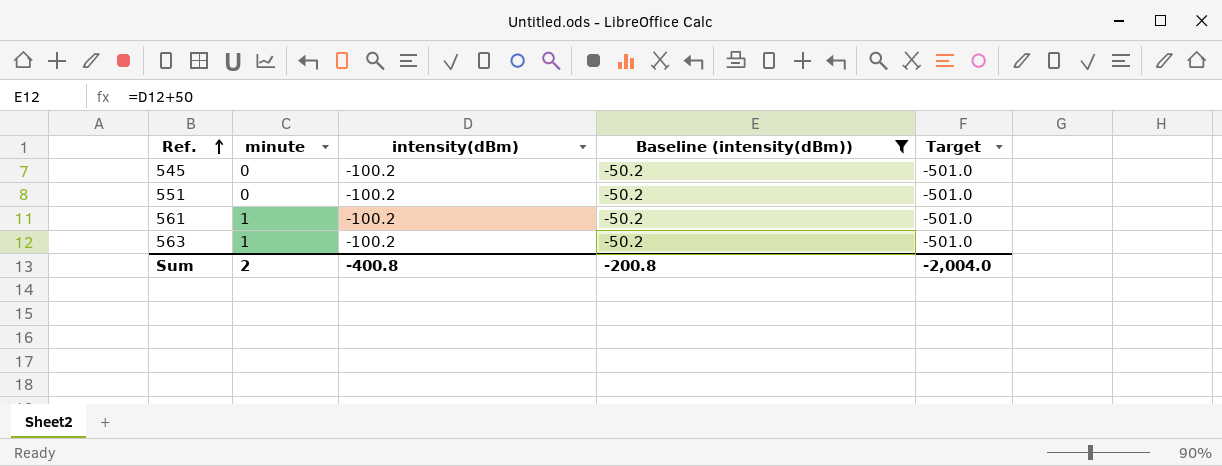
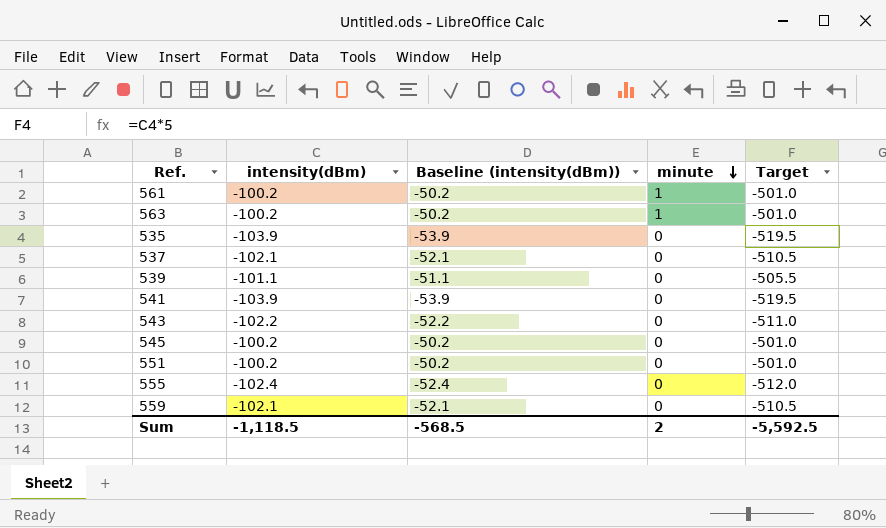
filter: Baseline (intensity(dBm)) = -50.2 -> none
row order: Ref. ascending -> minute descending
column minute | position: 2 -> 4
Sum | intensity(dBm): -400.8 -> -1,118.5
Sum | Baseline (intensity(dBm)): -200.8 -> -568.5
Sum | Target: -2,004.0 -> -5,592.5

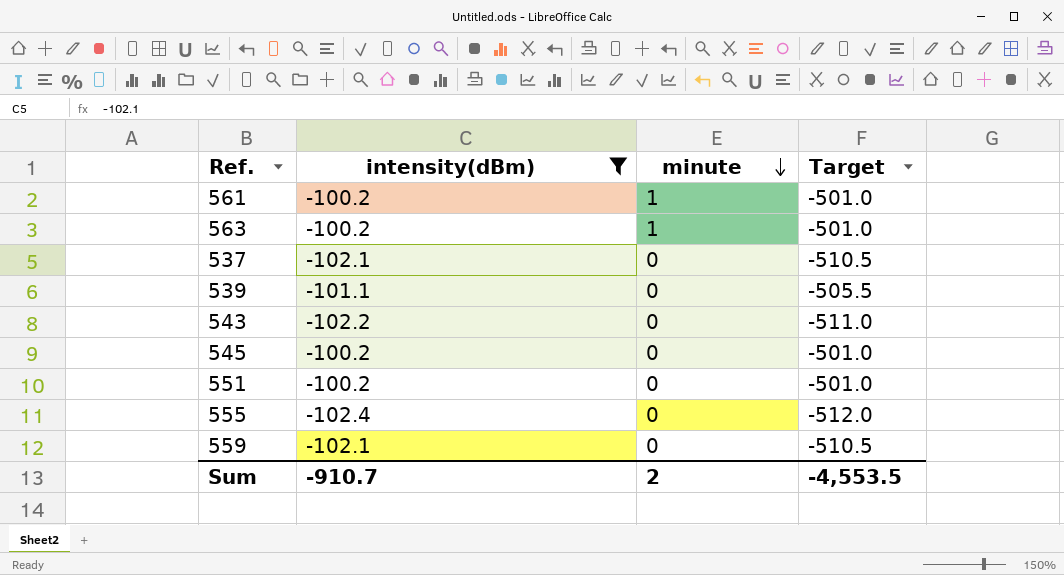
filter: none -> intensity(dBm) != -103.9
column Baseline (intensity(dBm)) | formula: [intensity(dBm)] + 50 -> none
Sum | intensity(dBm): -1,118.5 -> -910.7
Sum | Target: -5,592.5 -> -4,553.5

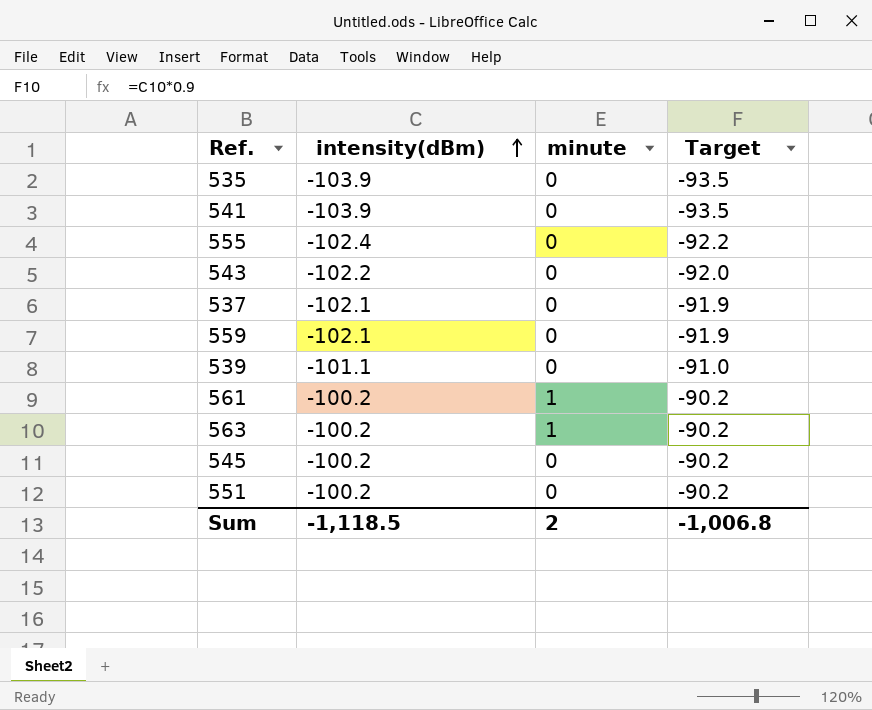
filter: intensity(dBm) != -103.9 -> none
row order: minute descending -> intensity(dBm) ascending
column Target | formula: [intensity(dBm)] * 5 -> [intensity(dBm)] * 0.9
Sum | intensity(dBm): -910.7 -> -1,118.5
Sum | Target: -4,553.5 -> -1,006.8

